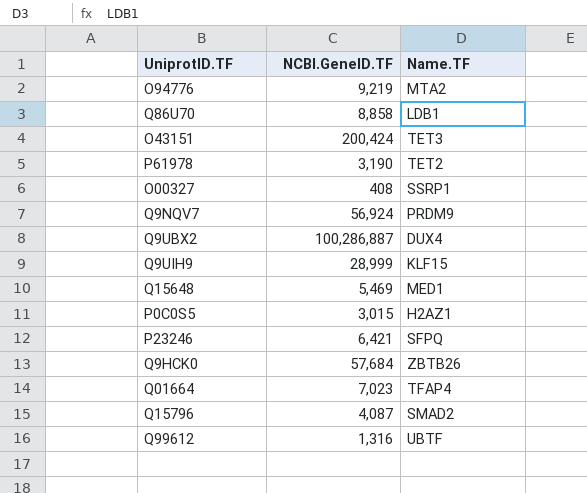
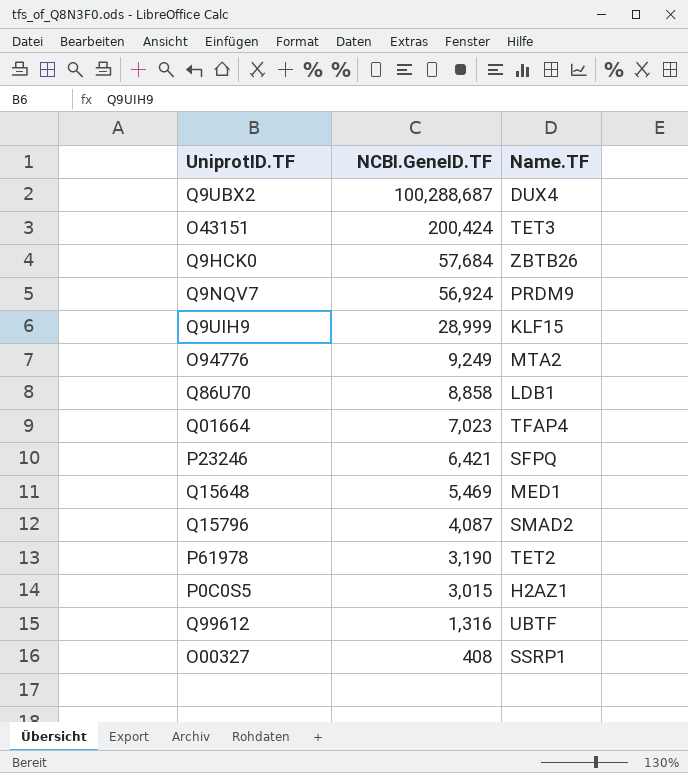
row order: none -> NCBI.GeneID.TF descending
Q9UBX2 | NCBI.GeneID.TF: 100,286,887 -> 100,288,687
O94776 | NCBI.GeneID.TF: 9,219 -> 9,249

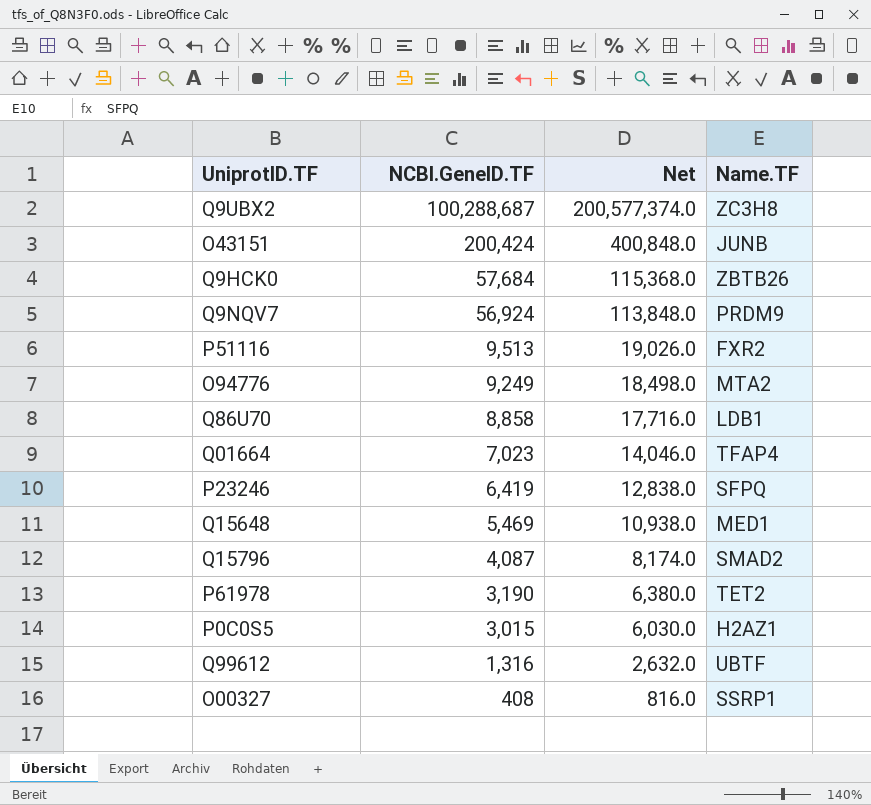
column Net | formula: none -> [NCBI.GeneID.TF] * 2
row Q9UIH9: 28,999 | KLF15 -> none
Q9UBX2 | Name.TF: DUX4 -> ZC3H8
O43151 | Name.TF: TET3 -> JUNB
row P51116: none -> 9,513 | 19,026.0 | FXR2
P23246 | NCBI.GeneID.TF: 6,421 -> 6,419

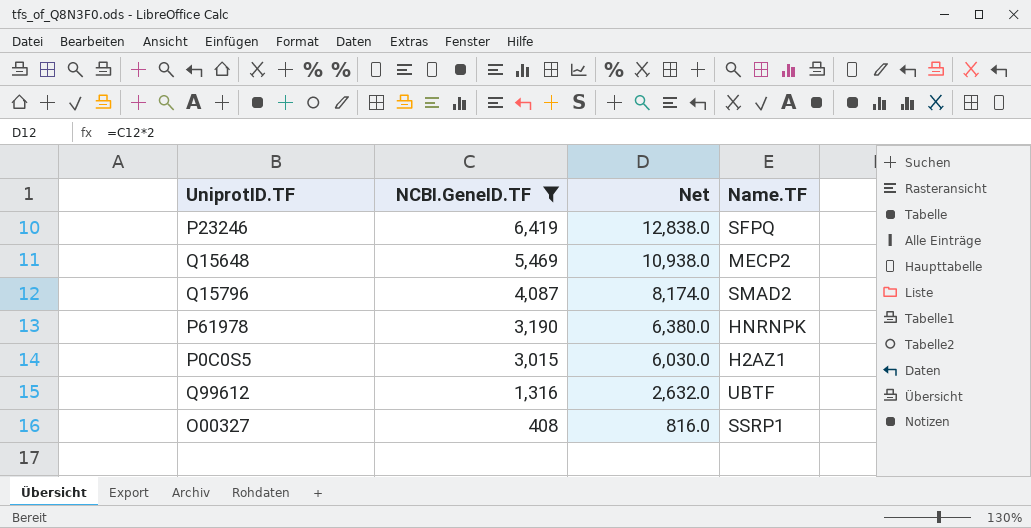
filter: none -> NCBI.GeneID.TF <= 6,419
Q15648 | Name.TF: MED1 -> MECP2
P61978 | Name.TF: TET2 -> HNRNPK

